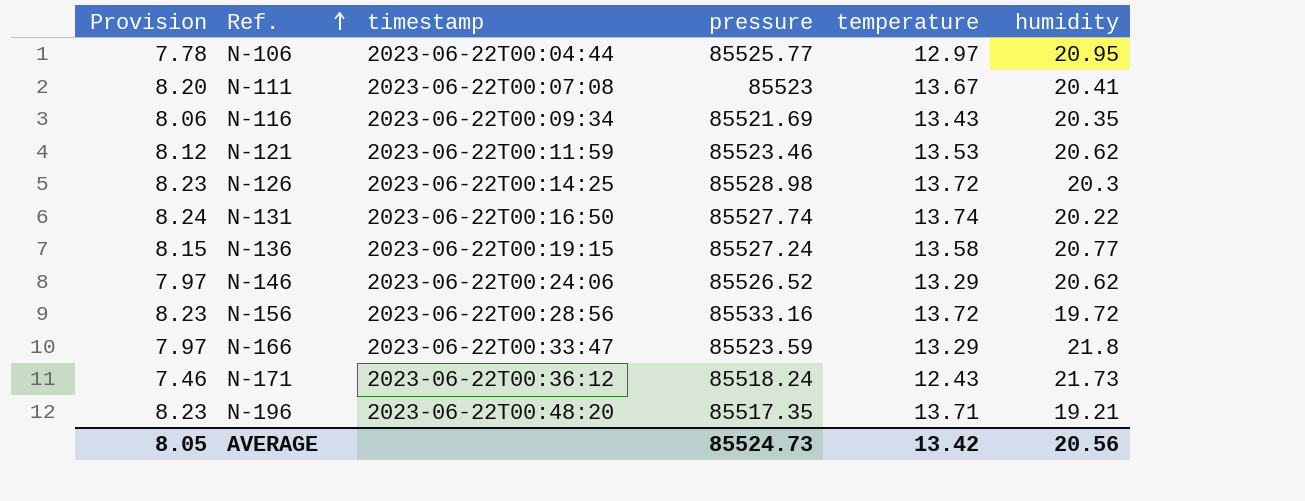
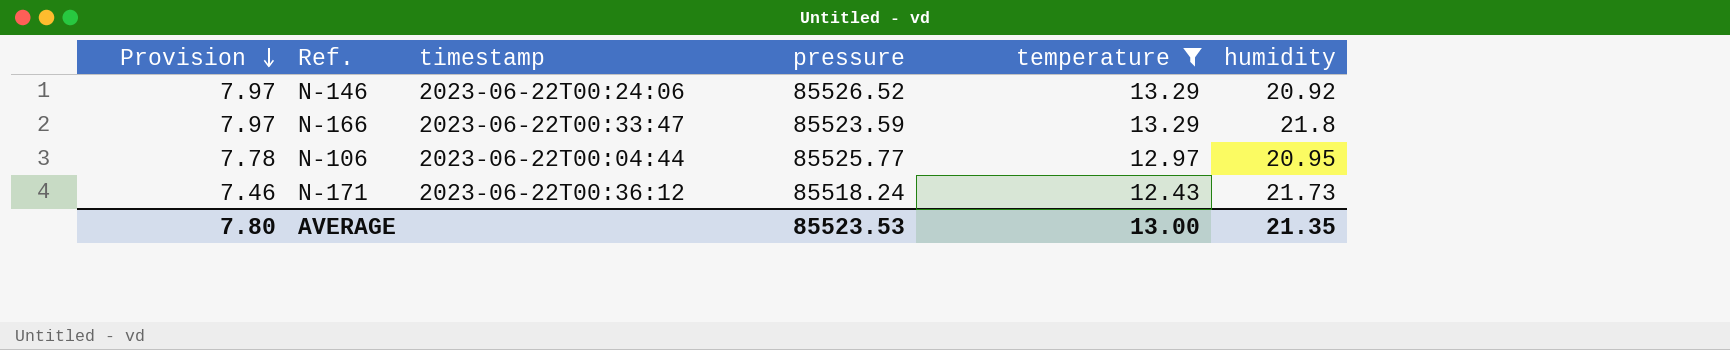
filter: none -> temperature <= 13.29
row order: Ref. ascending -> Provision descending
N-146 | humidity: 20.62 -> 20.92
AVERAGE | Provision: 8.05 -> 7.80
AVERAGE | pressure: 85524.73 -> 85523.53
AVERAGE | temperature: 13.42 -> 13.00
AVERAGE | humidity: 20.56 -> 21.35

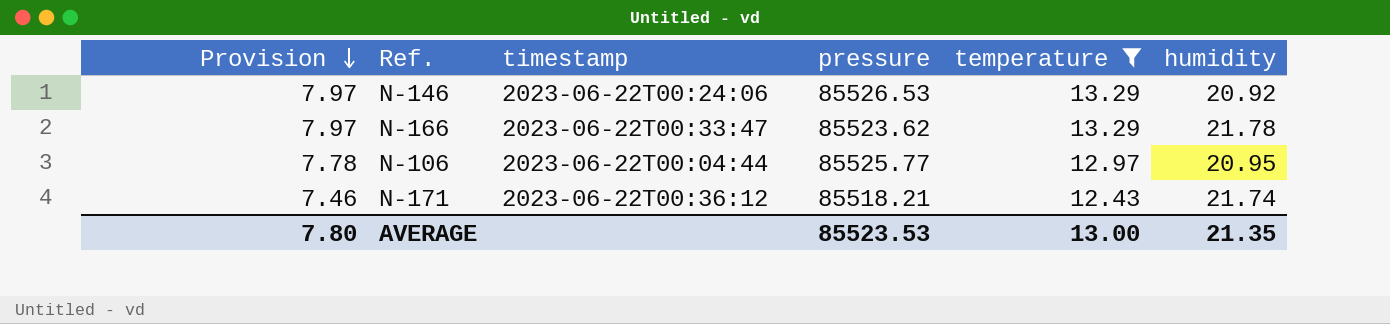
N-146 | pressure: 85526.52 -> 85526.53
N-166 | pressure: 85523.59 -> 85523.62
N-166 | humidity: 21.8 -> 21.78
N-171 | pressure: 85518.24 -> 85518.21
N-171 | humidity: 21.73 -> 21.74

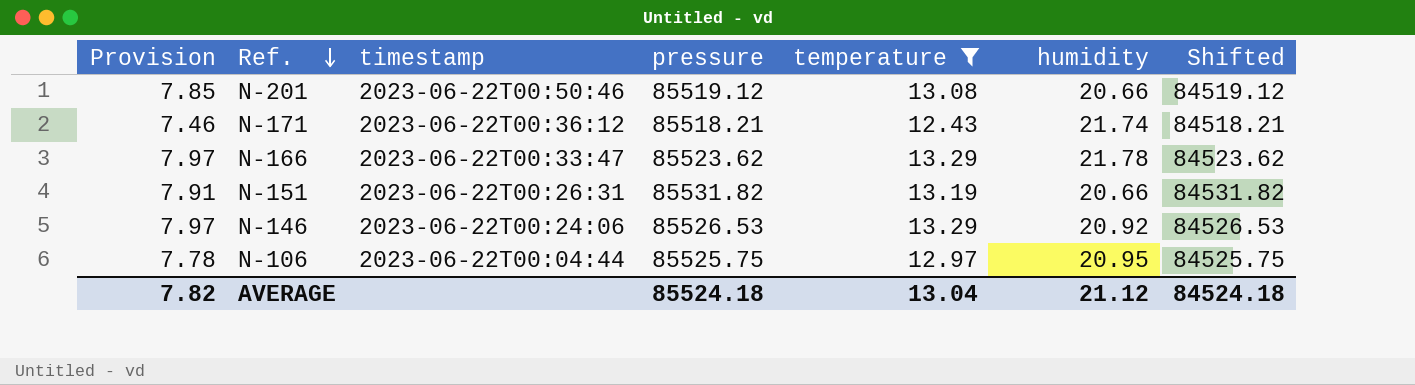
row order: Provision descending -> Ref. descending
column Shifted | formula: none -> [pressure] - 1000
row N-201: none -> 7.85 | 2023-06-22T00:50:46 | 85519.12 | 13.08 | 20.66 | 84519.12
row N-151: none -> 7.91 | 2023-06-22T00:26:31 | 85531.82 | 13.19 | 20.66 | 84531.82
N-106 | pressure: 85525.77 -> 85525.75
AVERAGE | Provision: 7.80 -> 7.82
AVERAGE | pressure: 85523.53 -> 85524.18
AVERAGE | temperature: 13.00 -> 13.04
AVERAGE | humidity: 21.35 -> 21.12

